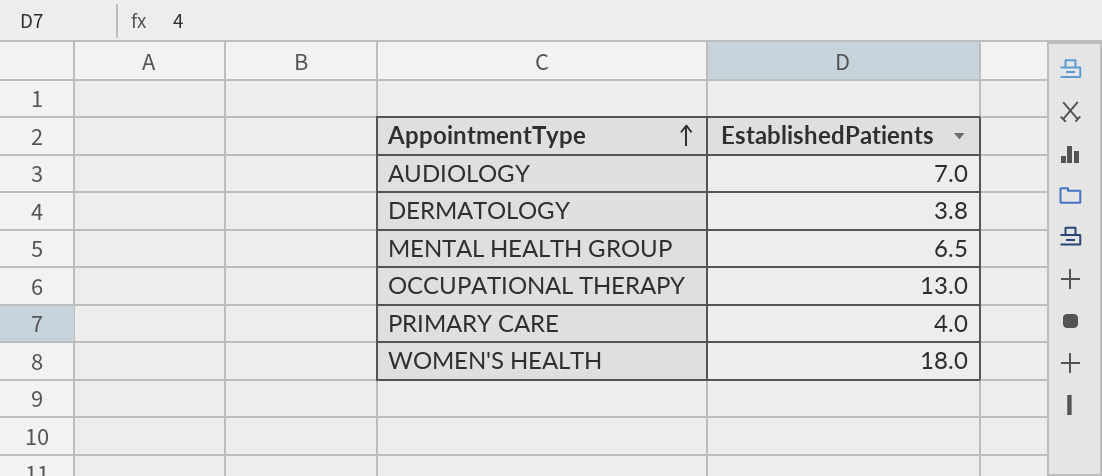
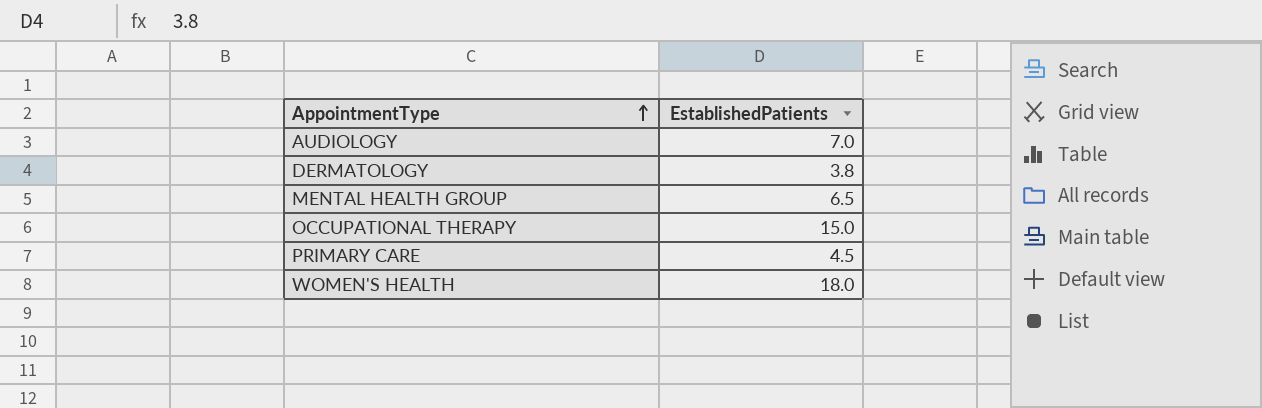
OCCUPATIONAL THERAPY | EstablishedPatients: 13.0 -> 15.0
PRIMARY CARE | EstablishedPatients: 4.0 -> 4.5

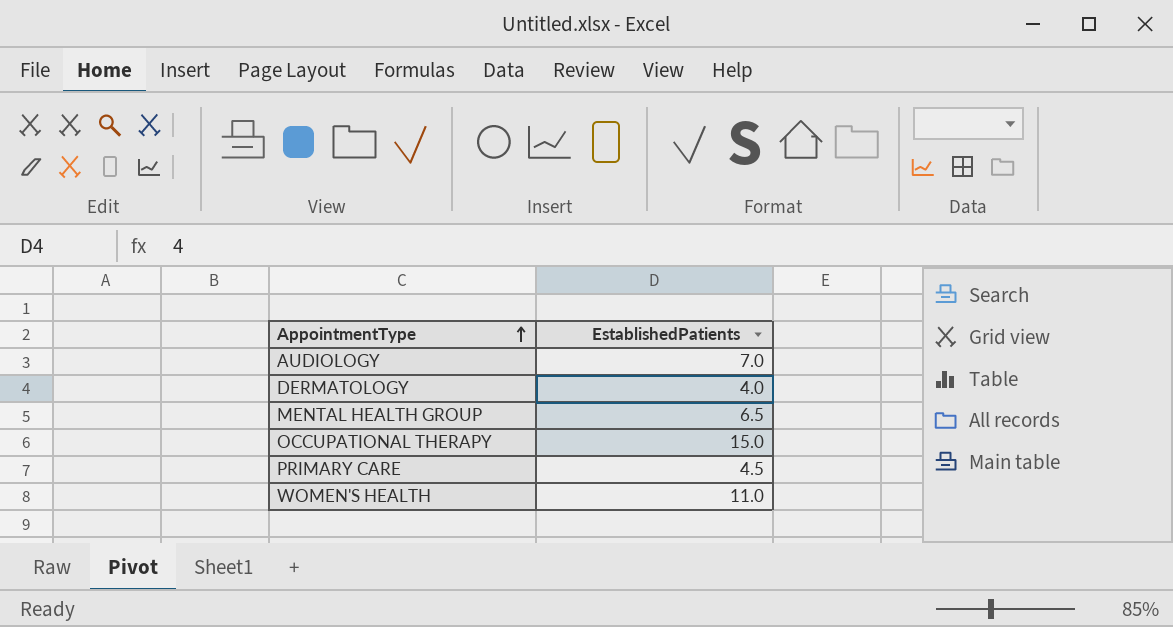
DERMATOLOGY | EstablishedPatients: 3.8 -> 4.0
WOMEN'S HEALTH | EstablishedPatients: 18.0 -> 11.0

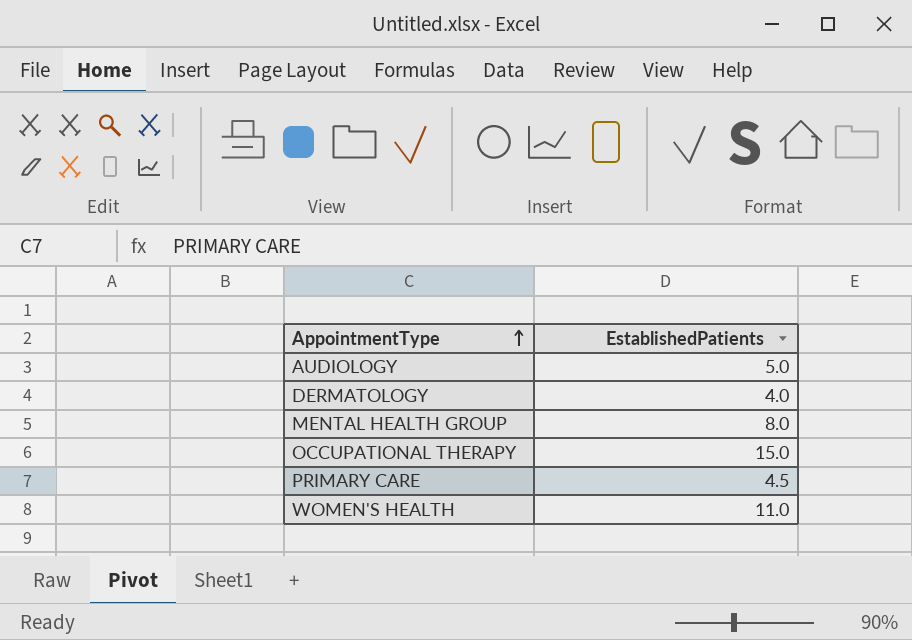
AUDIOLOGY | EstablishedPatients: 7.0 -> 5.0
MENTAL HEALTH GROUP | EstablishedPatients: 6.5 -> 8.0

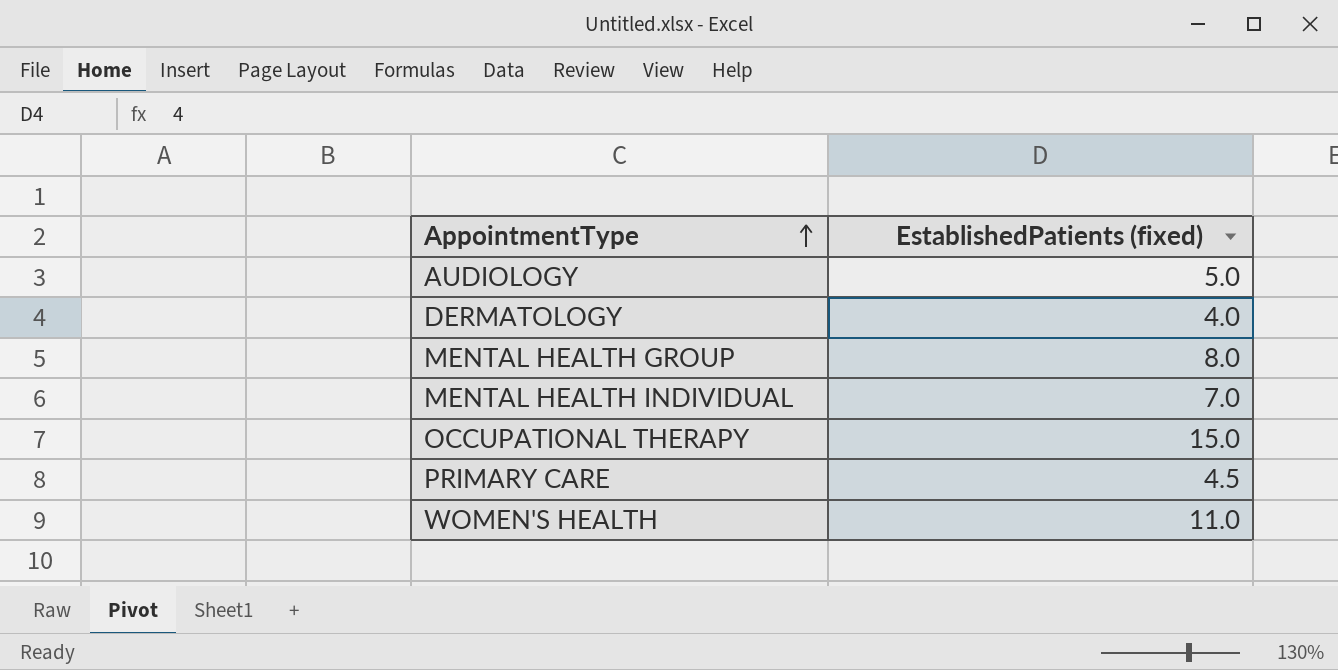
column name: EstablishedPatients -> EstablishedPatients (fixed)
row MENTAL HEALTH INDIVIDUAL: none -> 7.0

